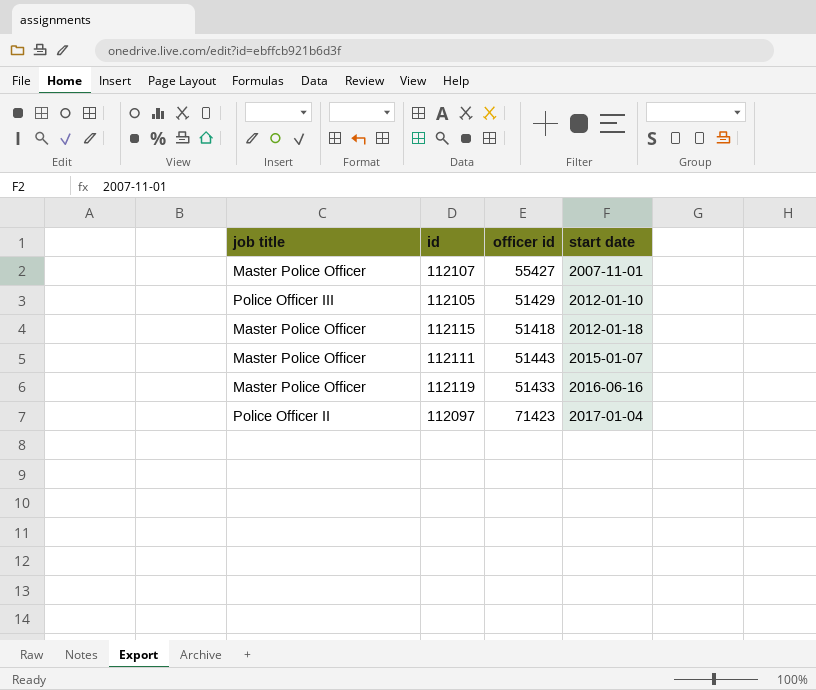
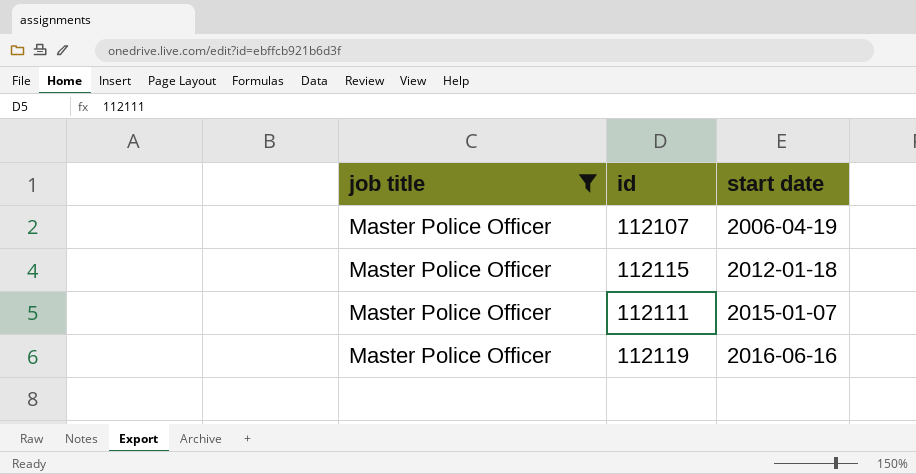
filter: none -> job title = Master Police Officer
column officer id | position: 3 -> none
112107 | start date: 2007-11-01 -> 2006-04-19

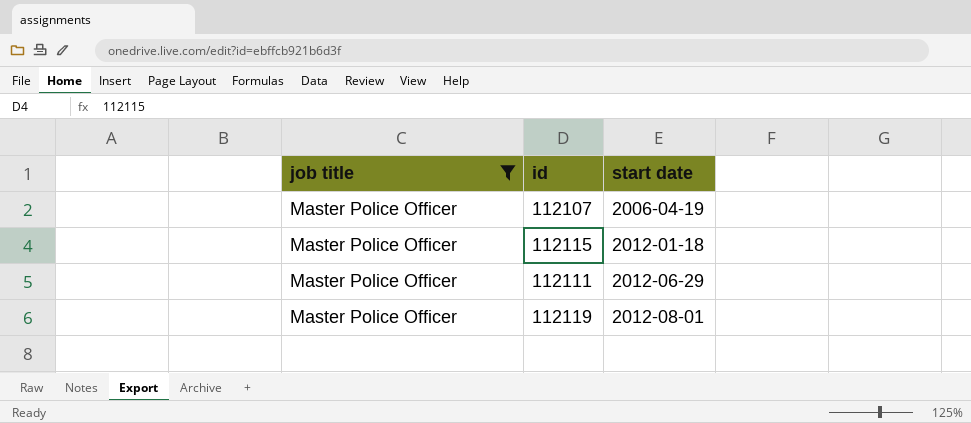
112111 | start date: 2015-01-07 -> 2012-06-29
112119 | start date: 2016-06-16 -> 2012-08-01

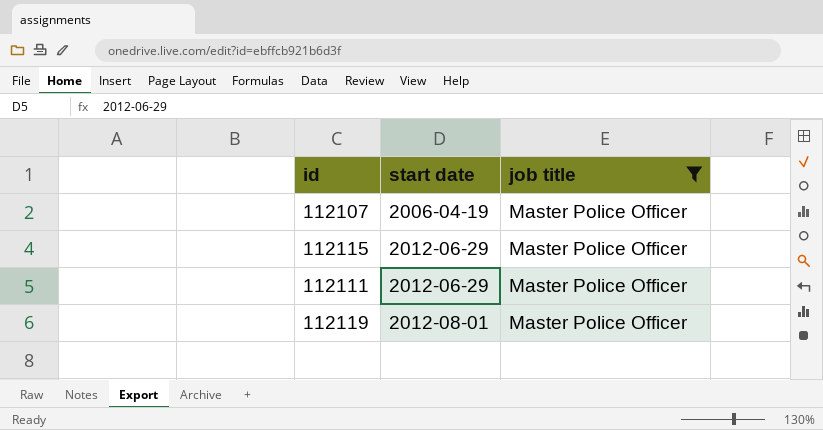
column job title | position: 1 -> 3
112115 | start date: 2012-01-18 -> 2012-06-29

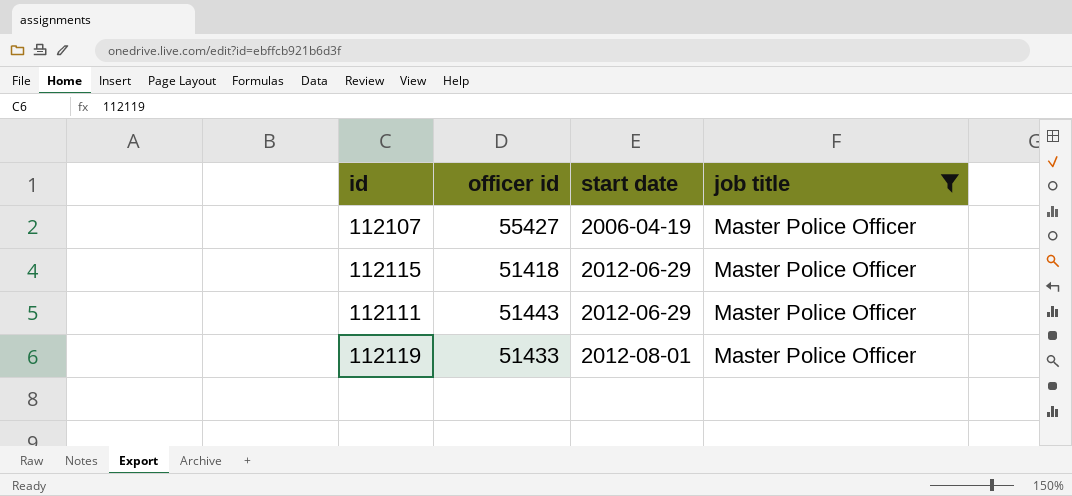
column officer id | position: none -> 2

